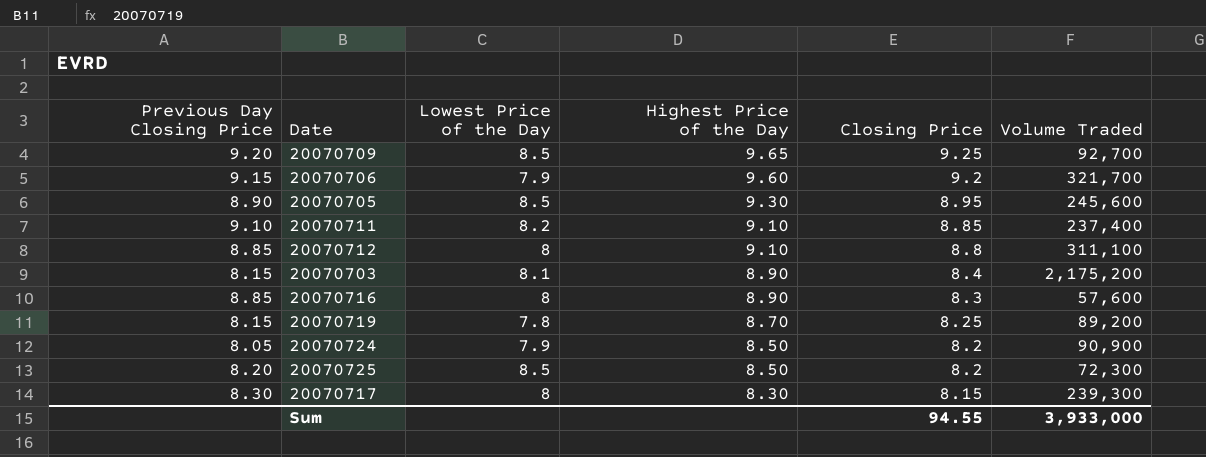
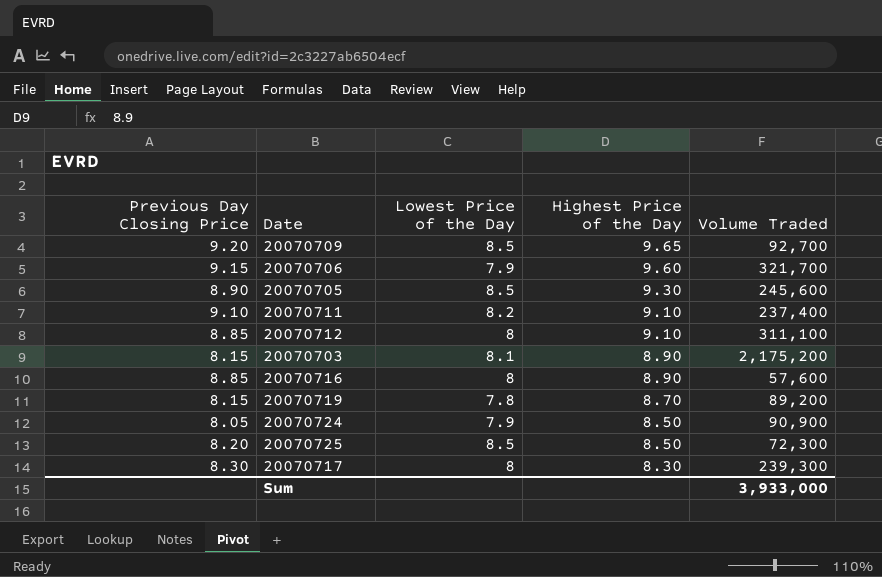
column Closing Price | position: 5 -> none

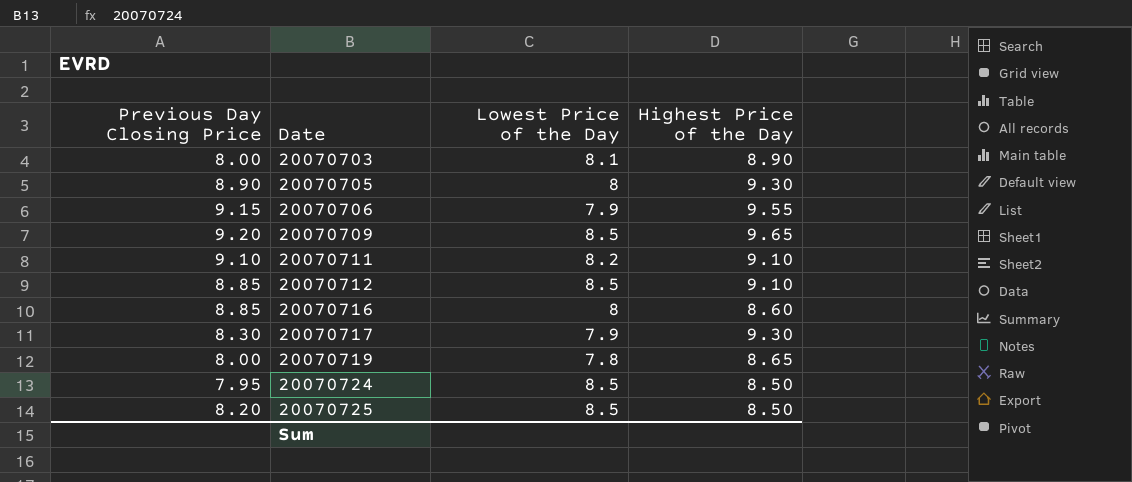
row order: Highest Price of the Day descending -> Date ascending
column Volume Traded | position: 5 -> none
20070703 | Previous Day Closing Price: 8.15 -> 8.00
20070705 | Lowest Price of the Day: 8.5 -> 8
20070706 | Highest Price of the Day: 9.60 -> 9.55
20070712 | Lowest Price of the Day: 8 -> 8.5
20070716 | Highest Price of the Day: 8.90 -> 8.60
20070717 | Lowest Price of the Day: 8 -> 7.9
20070717 | Highest Price of the Day: 8.30 -> 9.30
20070719 | Previous Day Closing Price: 8.15 -> 8.00
20070719 | Highest Price of the Day: 8.70 -> 8.65
20070724 | Previous Day Closing Price: 8.05 -> 7.95
20070724 | Lowest Price of the Day: 7.9 -> 8.5

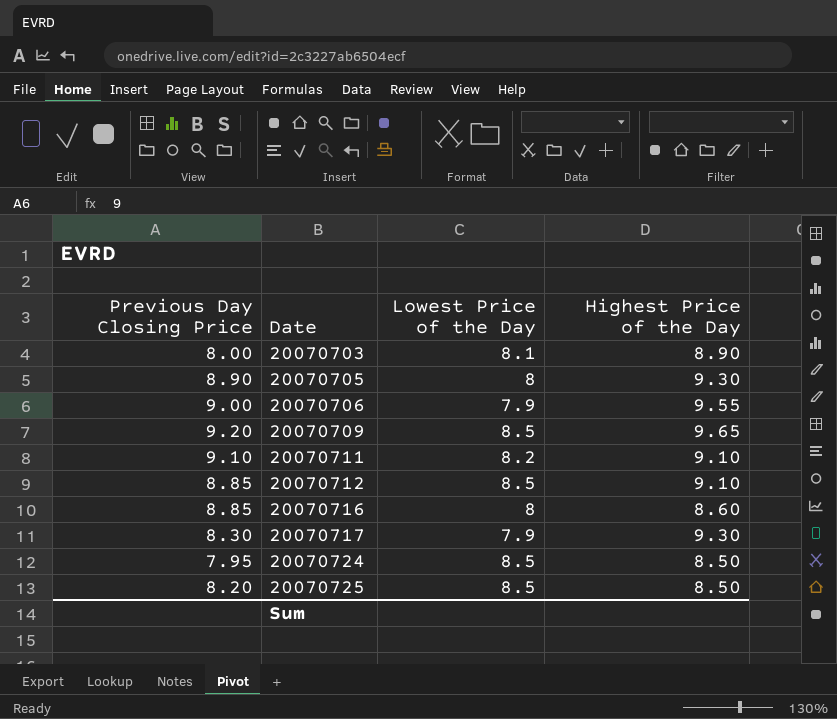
row 20070719: 8.00 | 7.8 | 8.65 -> none
20070706 | Previous Day Closing Price: 9.15 -> 9.00

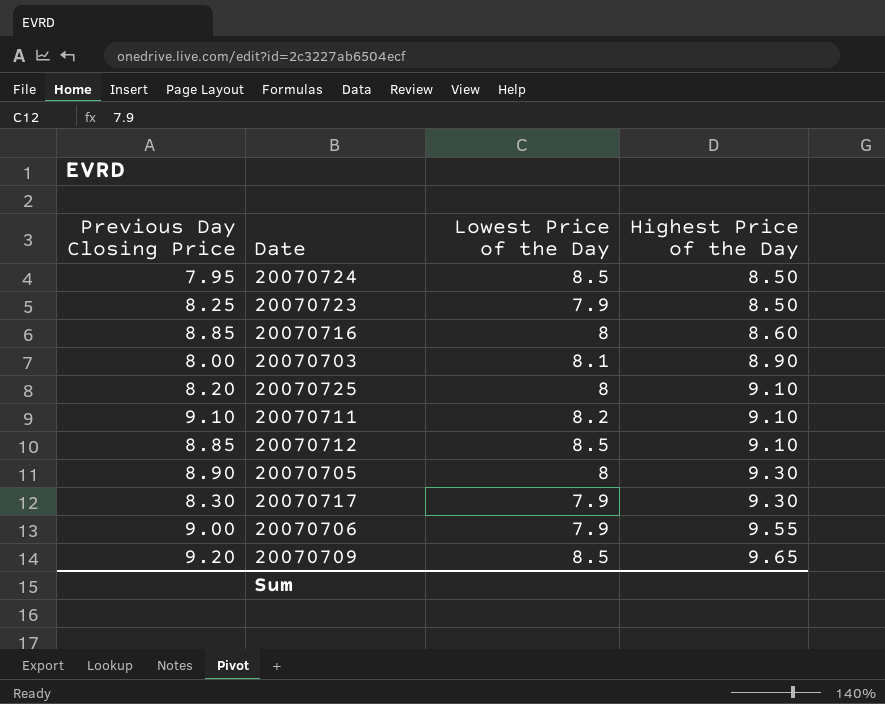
row order: Date ascending -> Highest Price of the Day ascending
row 20070723: none -> 8.25 | 7.9 | 8.50
20070725 | Lowest Price of the Day: 8.5 -> 8
20070725 | Highest Price of the Day: 8.50 -> 9.10

